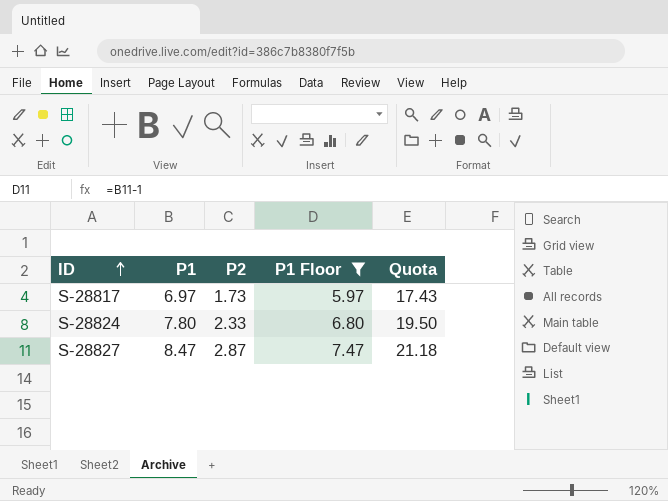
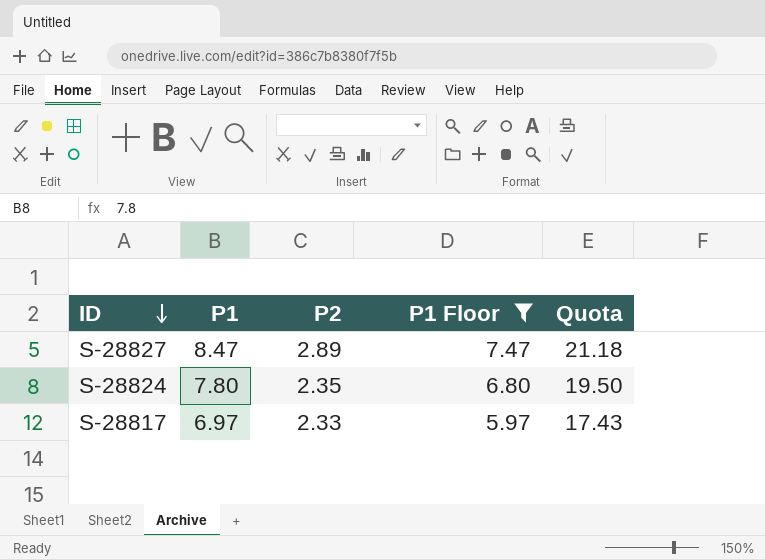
row order: ID ascending -> ID descending
S-28827 | P2: 2.87 -> 2.89
S-28824 | P2: 2.33 -> 2.35
S-28817 | P2: 1.73 -> 2.33

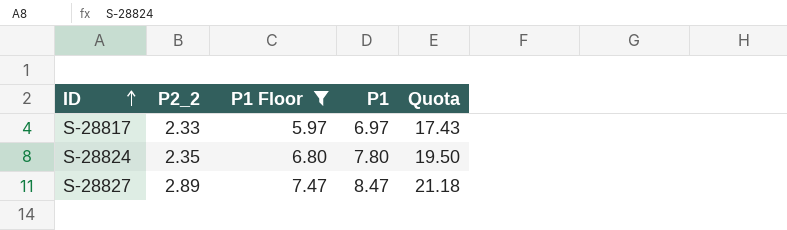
row order: ID descending -> ID ascending
column name: P2 -> P2_2
column P1 | position: 2 -> 4

